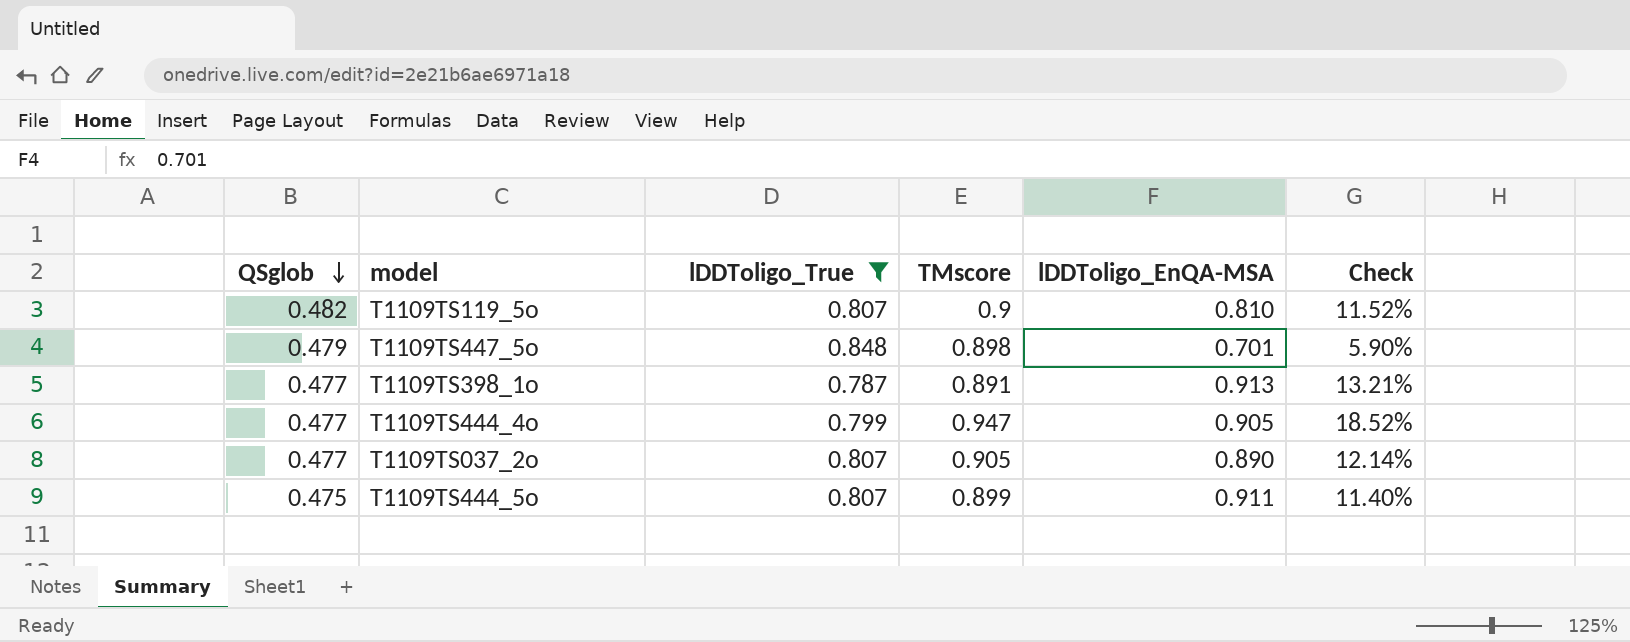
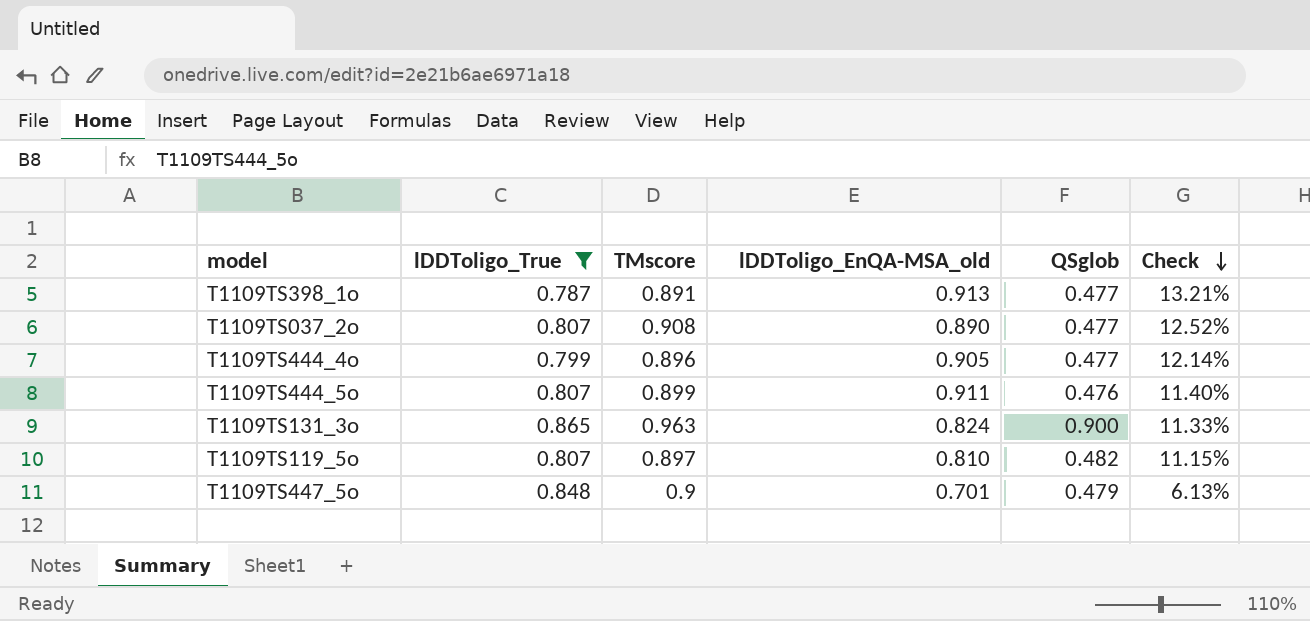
row order: QSglob descending -> Check descending
column name: lDDToligo_EnQA-MSA -> lDDToligo_EnQA-MSA_old
column QSglob | position: 1 -> 5
T1109TS037_2o | TMscore: 0.905 -> 0.908
T1109TS037_2o | Check: 12.14% -> 12.52%
T1109TS444_4o | TMscore: 0.947 -> 0.896
T1109TS444_4o | Check: 18.52% -> 12.14%
T1109TS444_5o | QSglob: 0.475 -> 0.476
row T1109TS131_3o: none -> 0.865 | 0.963 | 0.824 | 0.900 | 11.33%
T1109TS119_5o | TMscore: 0.9 -> 0.897
T1109TS119_5o | Check: 11.52% -> 11.15%
T1109TS447_5o | TMscore: 0.898 -> 0.9
T1109TS447_5o | Check: 5.90% -> 6.13%

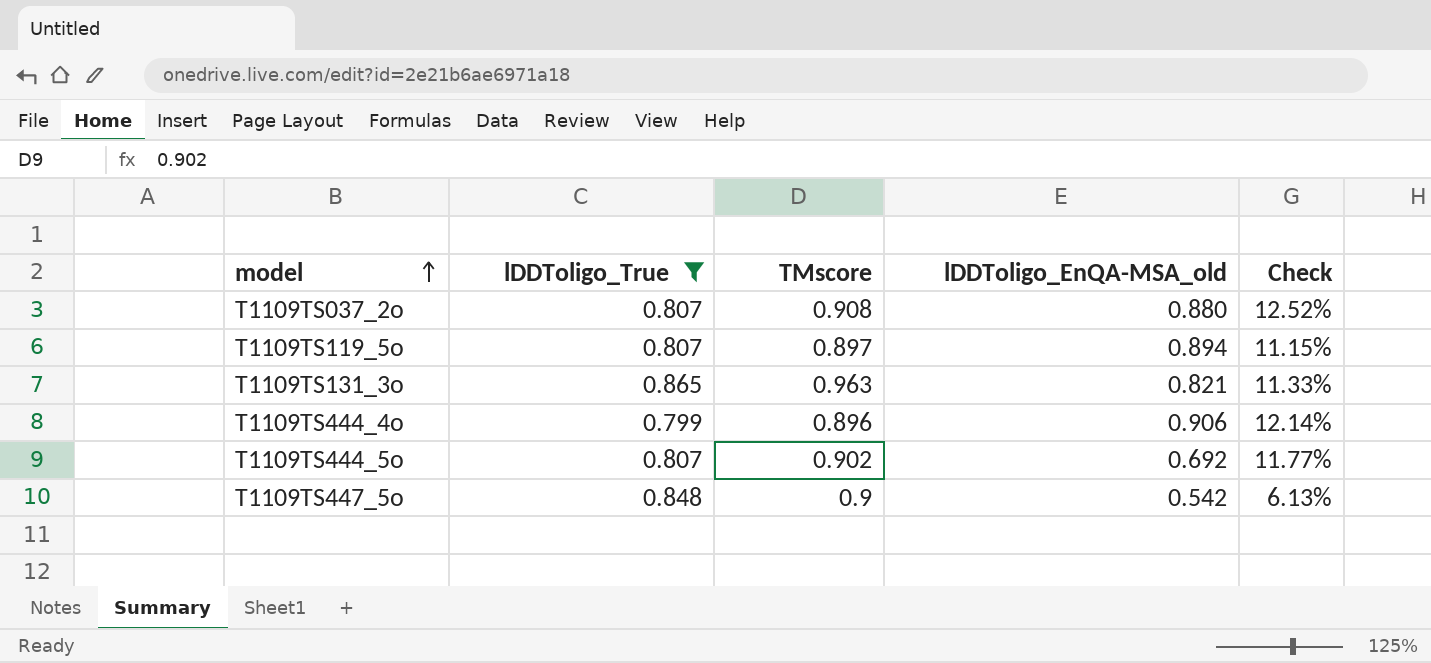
row order: Check descending -> model ascending
column QSglob | position: 5 -> none
row T1109TS398_1o: 0.787 | 0.891 | 0.913 | 0.477 | 13.21% -> none
T1109TS037_2o | lDDToligo_EnQA-MSA_old: 0.890 -> 0.880
T1109TS119_5o | lDDToligo_EnQA-MSA_old: 0.810 -> 0.894
T1109TS131_3o | lDDToligo_EnQA-MSA_old: 0.824 -> 0.821
T1109TS444_4o | lDDToligo_EnQA-MSA_old: 0.905 -> 0.906
T1109TS444_5o | TMscore: 0.899 -> 0.902
T1109TS444_5o | lDDToligo_EnQA-MSA_old: 0.911 -> 0.692
T1109TS444_5o | Check: 11.40% -> 11.77%
T1109TS447_5o | lDDToligo_EnQA-MSA_old: 0.701 -> 0.542

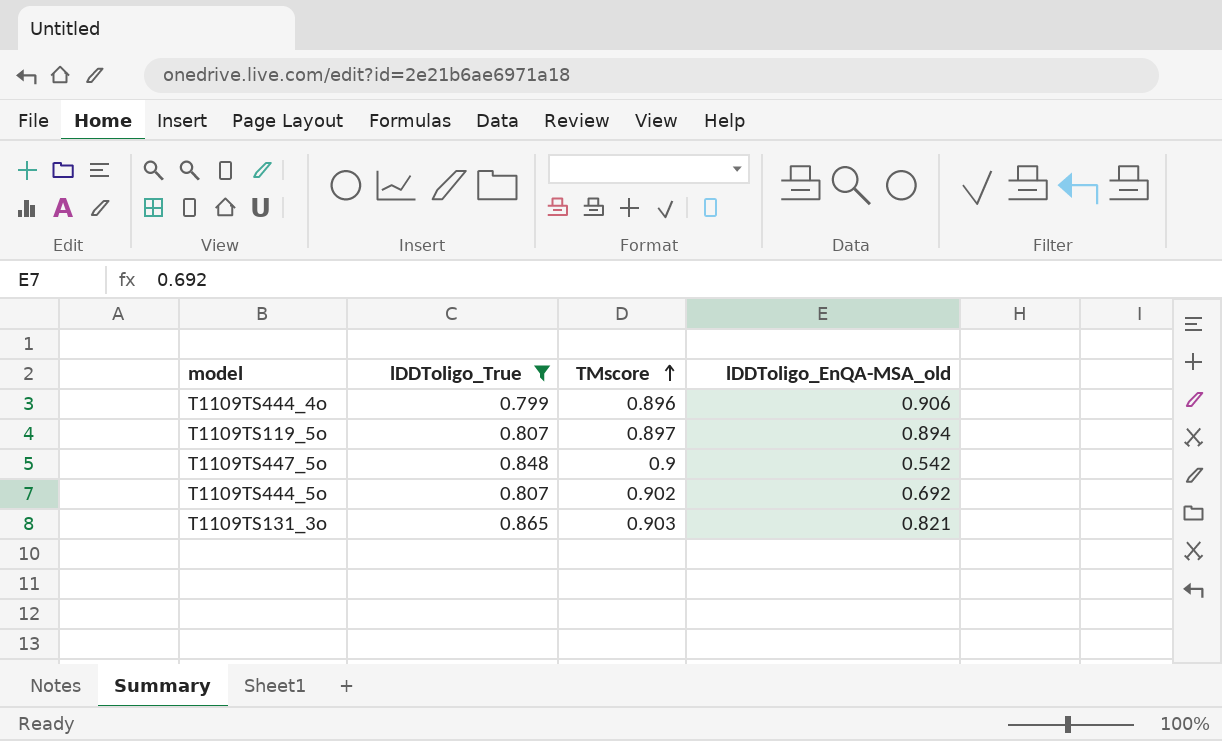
row order: model ascending -> TMscore ascending
column Check | formula: ([TMscore] - [lDDToligo_True]) / [lDDToligo_True] -> none
row T1109TS037_2o: 0.807 | 0.908 | 0.880 | 12.52% -> none
T1109TS131_3o | TMscore: 0.963 -> 0.903

